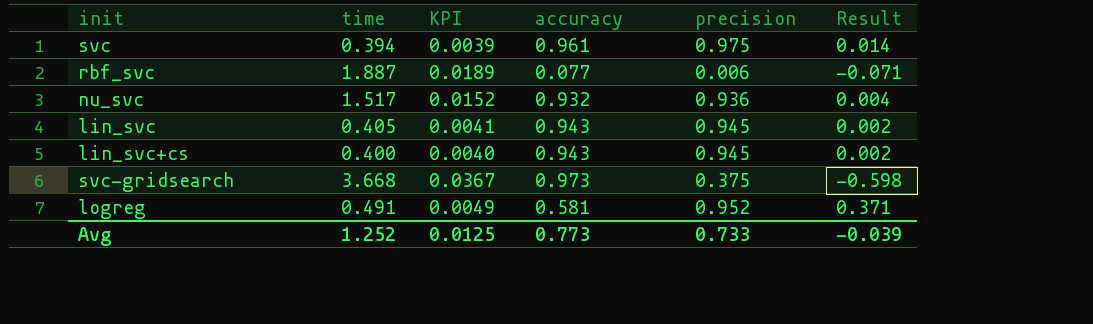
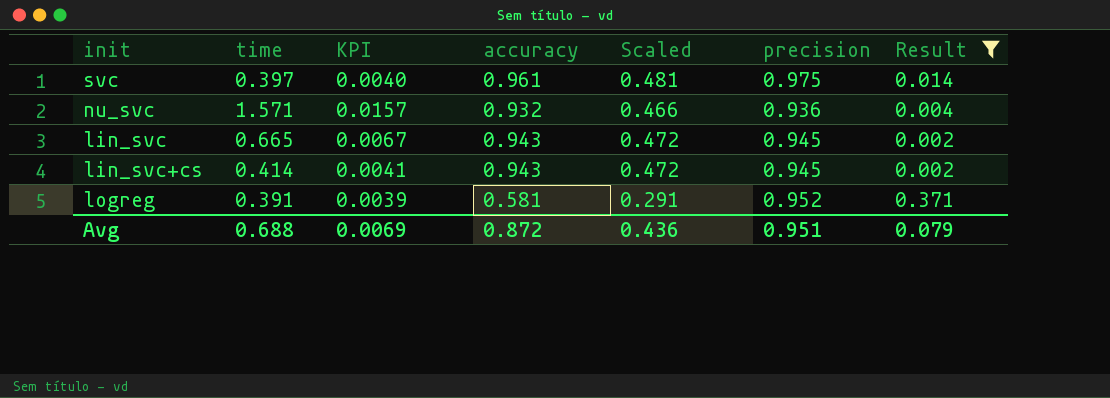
filter: none -> Result >= 0.002
column Scaled | formula: none -> [accuracy] * 0.5
svc | time: 0.394 -> 0.397
svc | KPI: 0.0039 -> 0.0040
nu_svc | time: 1.517 -> 1.571
nu_svc | KPI: 0.0152 -> 0.0157
lin_svc | time: 0.405 -> 0.665
lin_svc | KPI: 0.0041 -> 0.0067
lin_svc+cs | time: 0.400 -> 0.414
lin_svc+cs | KPI: 0.0040 -> 0.0041
logreg | time: 0.491 -> 0.391
logreg | KPI: 0.0049 -> 0.0039
Avg | time: 1.252 -> 0.688
Avg | KPI: 0.0125 -> 0.0069
Avg | accuracy: 0.773 -> 0.872
Avg | precision: 0.733 -> 0.951
Avg | Result: -0.039 -> 0.079

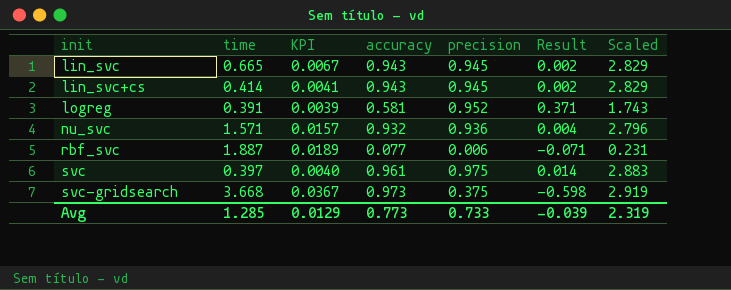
filter: Result >= 0.002 -> none
row order: none -> init ascending
column Scaled | formula: [accuracy] * 0.5 -> [accuracy] * 3
column Scaled | position: 5 -> 7
Avg | time: 0.688 -> 1.285
Avg | KPI: 0.0069 -> 0.0129
Avg | accuracy: 0.872 -> 0.773
Avg | precision: 0.951 -> 0.733
Avg | Result: 0.079 -> -0.039
Avg | Scaled: 0.436 -> 2.319

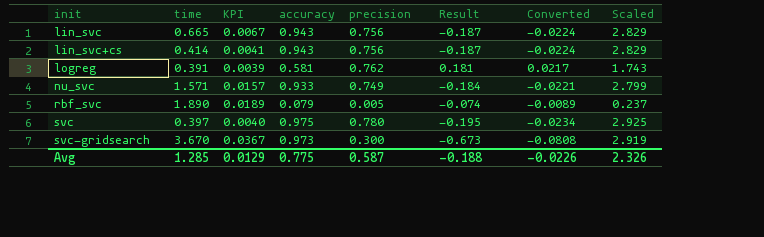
column Converted | formula: none -> [Result] * 0.12
lin_svc | precision: 0.945 -> 0.756
lin_svc | Result: 0.002 -> -0.187
lin_svc+cs | precision: 0.945 -> 0.756
lin_svc+cs | Result: 0.002 -> -0.187
logreg | precision: 0.952 -> 0.762
logreg | Result: 0.371 -> 0.181
nu_svc | accuracy: 0.932 -> 0.933
nu_svc | precision: 0.936 -> 0.749
nu_svc | Result: 0.004 -> -0.184
nu_svc | Scaled: 2.796 -> 2.799
rbf_svc | time: 1.887 -> 1.890
rbf_svc | accuracy: 0.077 -> 0.079
rbf_svc | precision: 0.006 -> 0.005
rbf_svc | Result: -0.071 -> -0.074
rbf_svc | Scaled: 0.231 -> 0.237
svc | accuracy: 0.961 -> 0.975
svc | precision: 0.975 -> 0.780
svc | Result: 0.014 -> -0.195
svc | Scaled: 2.883 -> 2.925
svc-gridsearch | time: 3.668 -> 3.670
svc-gridsearch | precision: 0.375 -> 0.300
svc-gridsearch | Result: -0.598 -> -0.673
Avg | accuracy: 0.773 -> 0.775
Avg | precision: 0.733 -> 0.587
Avg | Result: -0.039 -> -0.188
Avg | Scaled: 2.319 -> 2.326

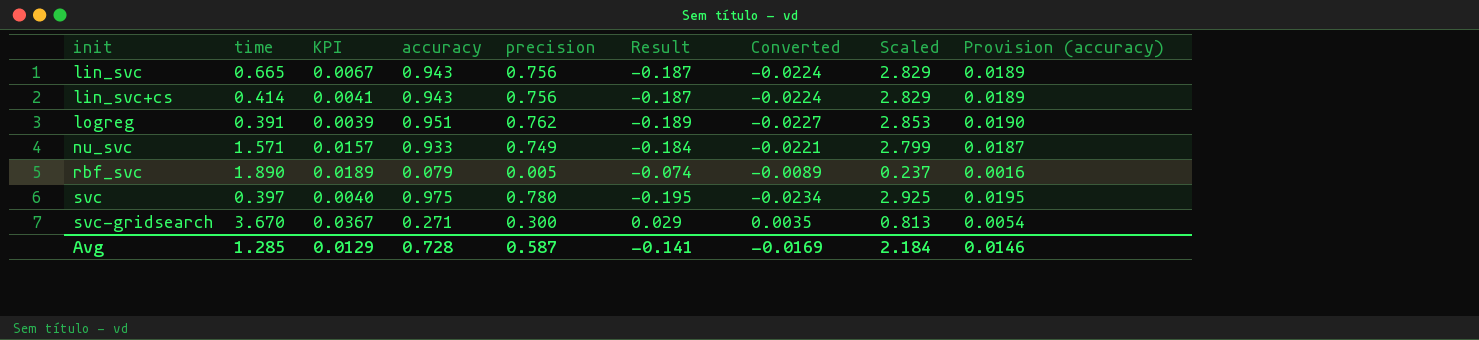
column Provision (accuracy) | formula: none -> [accuracy] * 0.02
logreg | accuracy: 0.581 -> 0.951
logreg | Result: 0.181 -> -0.189
logreg | Converted: 0.0217 -> -0.0227
logreg | Scaled: 1.743 -> 2.853
svc-gridsearch | accuracy: 0.973 -> 0.271
svc-gridsearch | Result: -0.673 -> 0.029
svc-gridsearch | Converted: -0.0808 -> 0.0035
svc-gridsearch | Scaled: 2.919 -> 0.813
Avg | accuracy: 0.775 -> 0.728
Avg | Result: -0.188 -> -0.141
Avg | Converted: -0.0226 -> -0.0169
Avg | Scaled: 2.326 -> 2.184

